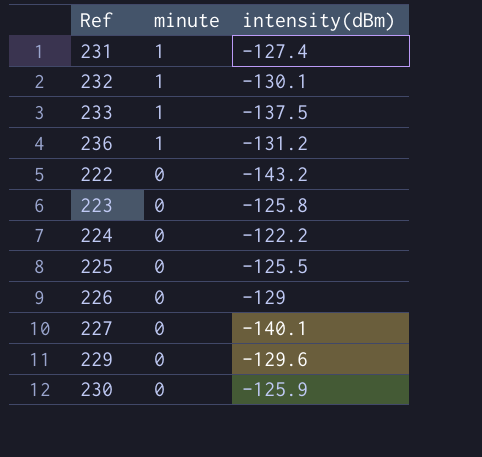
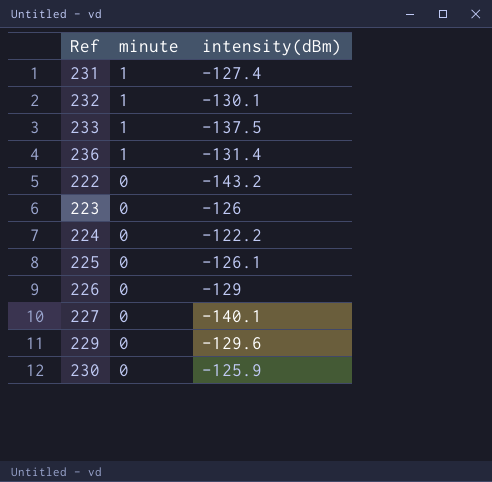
236 | intensity(dBm): -131.2 -> -131.4
223 | intensity(dBm): -125.8 -> -126
225 | intensity(dBm): -125.5 -> -126.1

